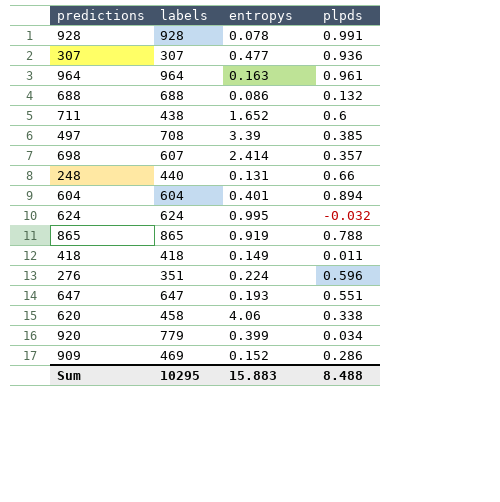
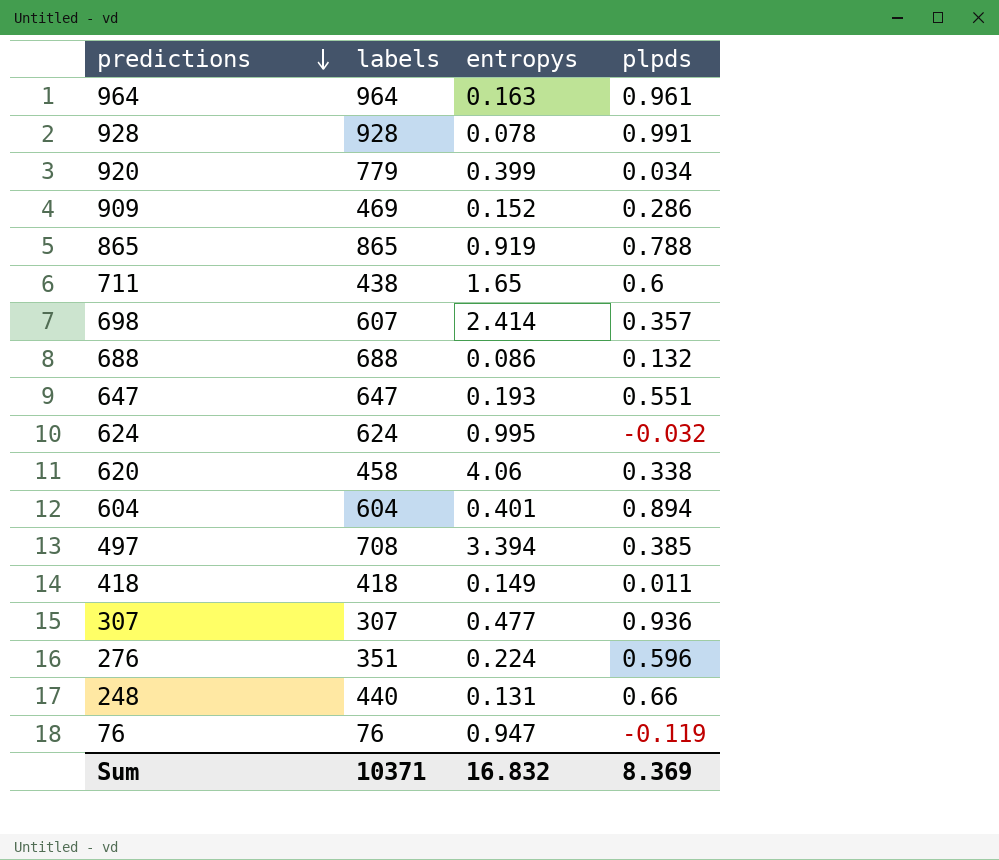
row order: none -> predictions descending
711 | entropys: 1.652 -> 1.65
497 | entropys: 3.39 -> 3.394
row 76: none -> 76 | 0.947 | -0.119
Sum | labels: 10295 -> 10371
Sum | entropys: 15.883 -> 16.832
Sum | plpds: 8.488 -> 8.369

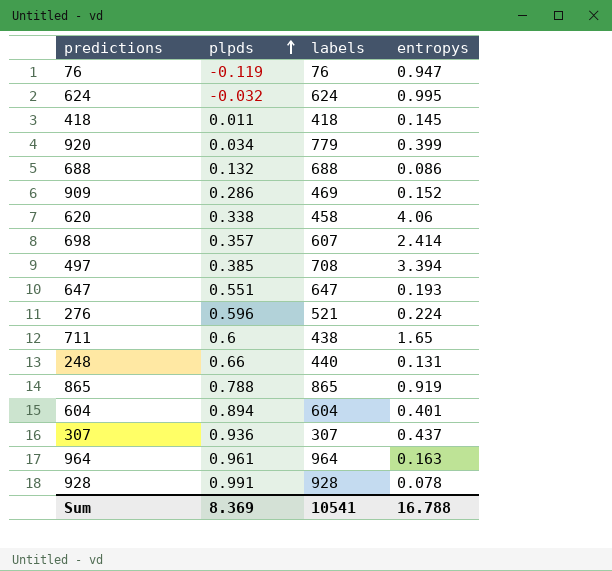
row order: predictions descending -> plpds ascending
column plpds | position: 4 -> 2
418 | entropys: 0.149 -> 0.145
276 | labels: 351 -> 521
307 | entropys: 0.477 -> 0.437
Sum | labels: 10371 -> 10541
Sum | entropys: 16.832 -> 16.788

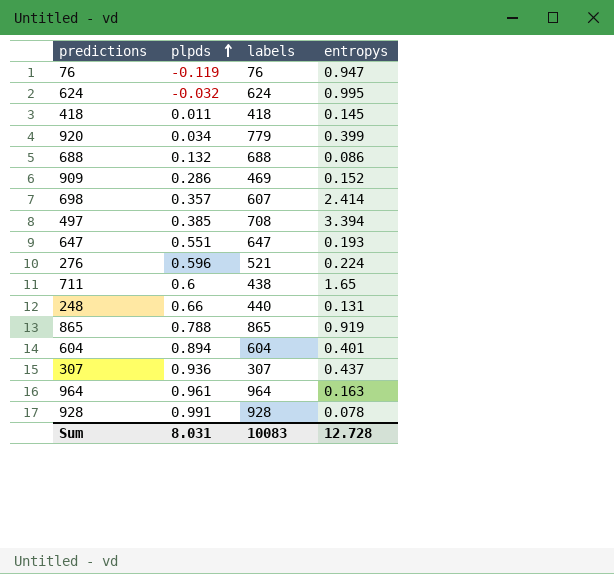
row 620: 0.338 | 458 | 4.06 -> none
Sum | plpds: 8.369 -> 8.031
Sum | labels: 10541 -> 10083
Sum | entropys: 16.788 -> 12.728

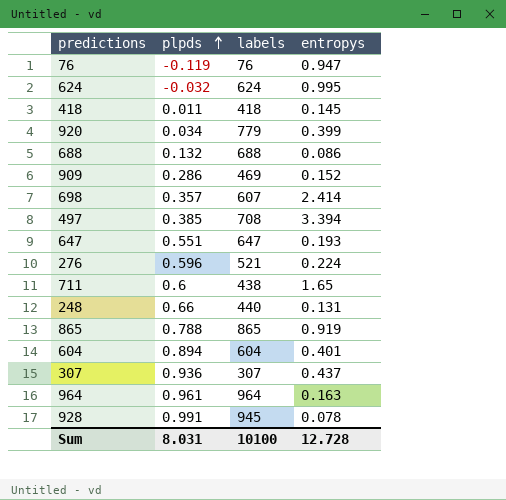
928 | labels: 928 -> 945
Sum | labels: 10083 -> 10100

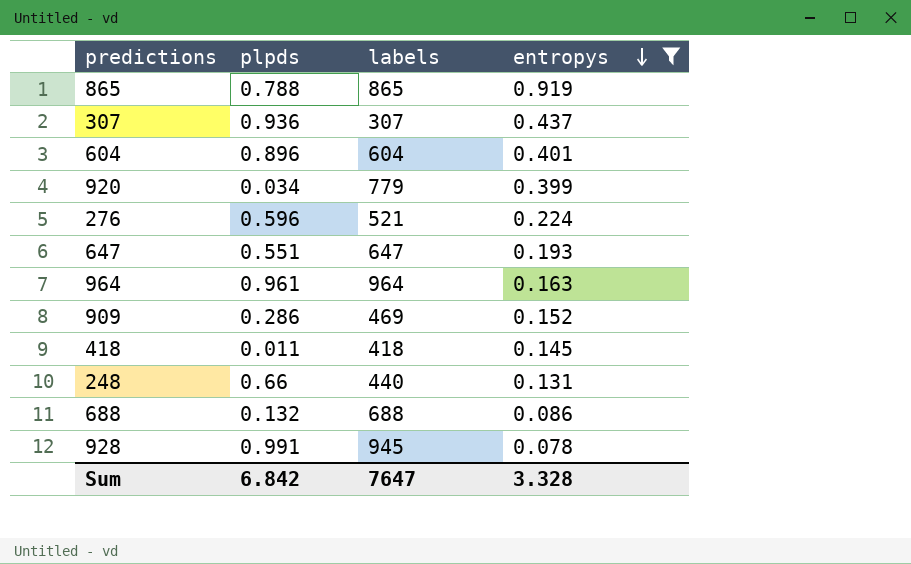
filter: none -> entropys <= 0.919
row order: plpds ascending -> entropys descending
604 | plpds: 0.894 -> 0.896
Sum | plpds: 8.031 -> 6.842
Sum | labels: 10100 -> 7647
Sum | entropys: 12.728 -> 3.328

